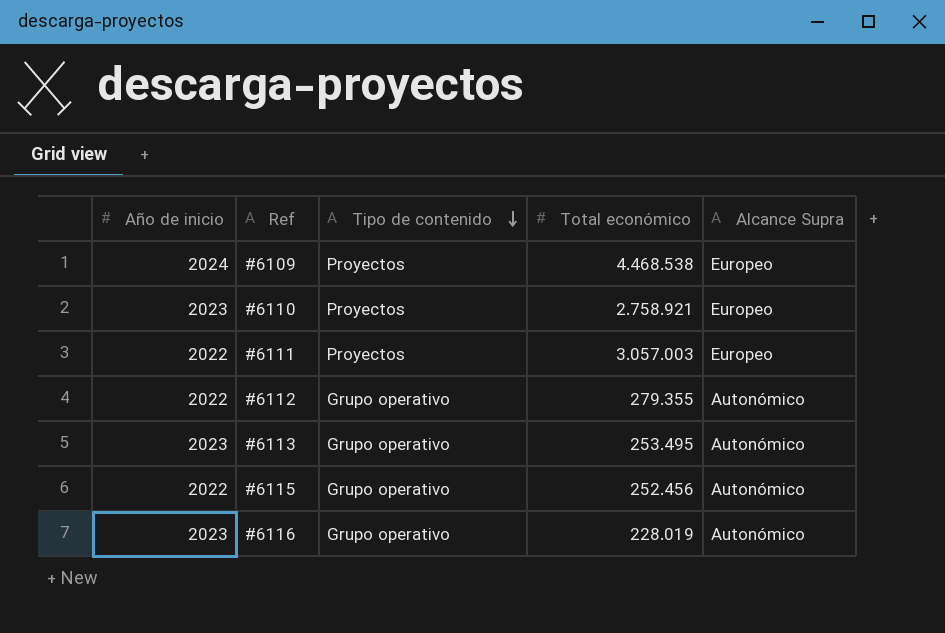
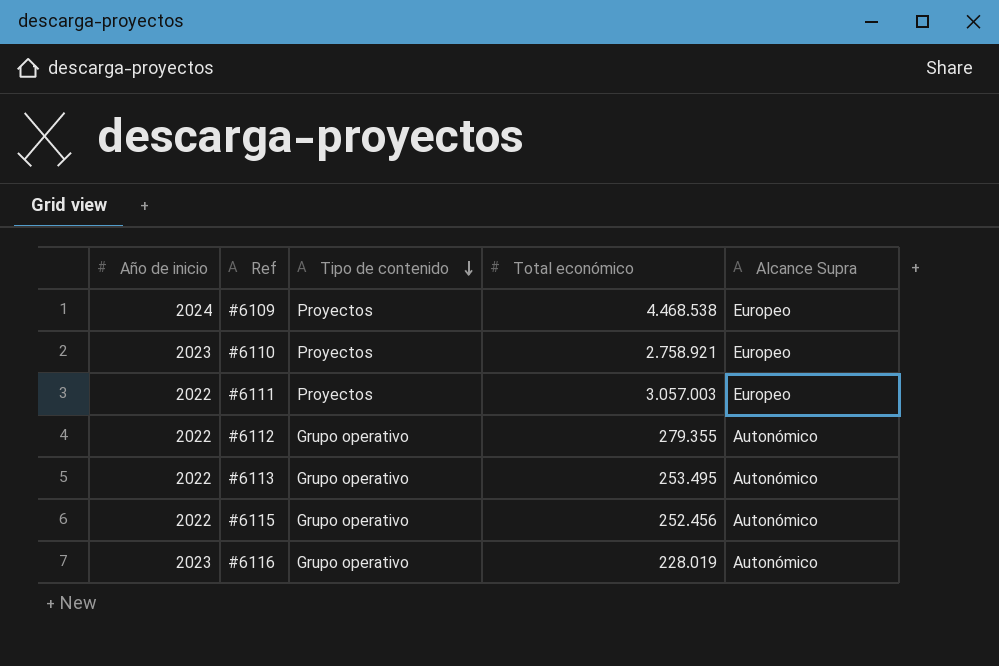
#6113 | Año de inicio: 2023 -> 2022

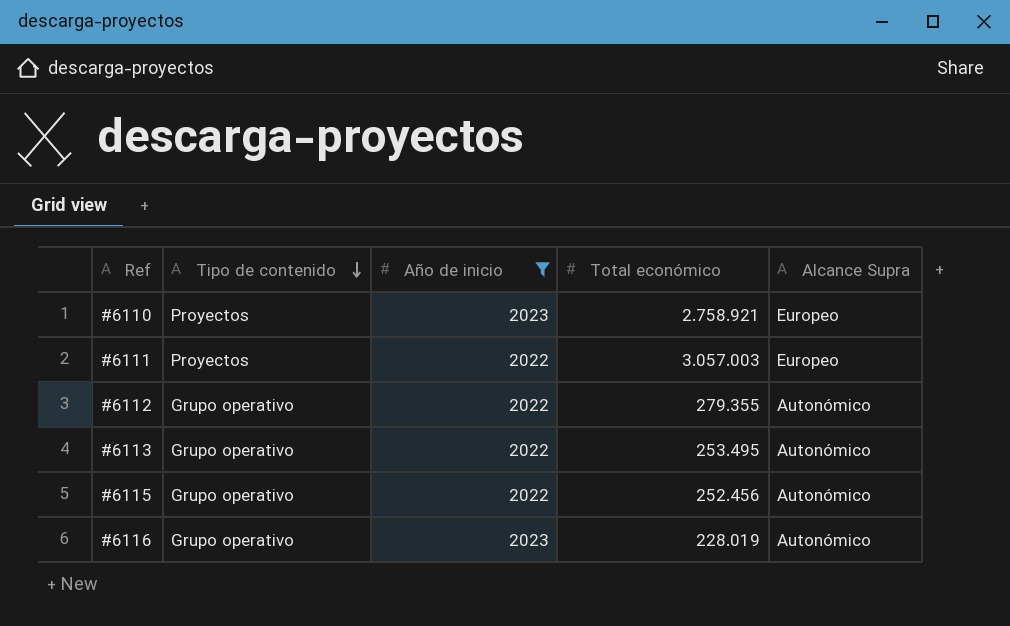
filter: none -> Año de inicio != 2024
column Año de inicio | position: 1 -> 3

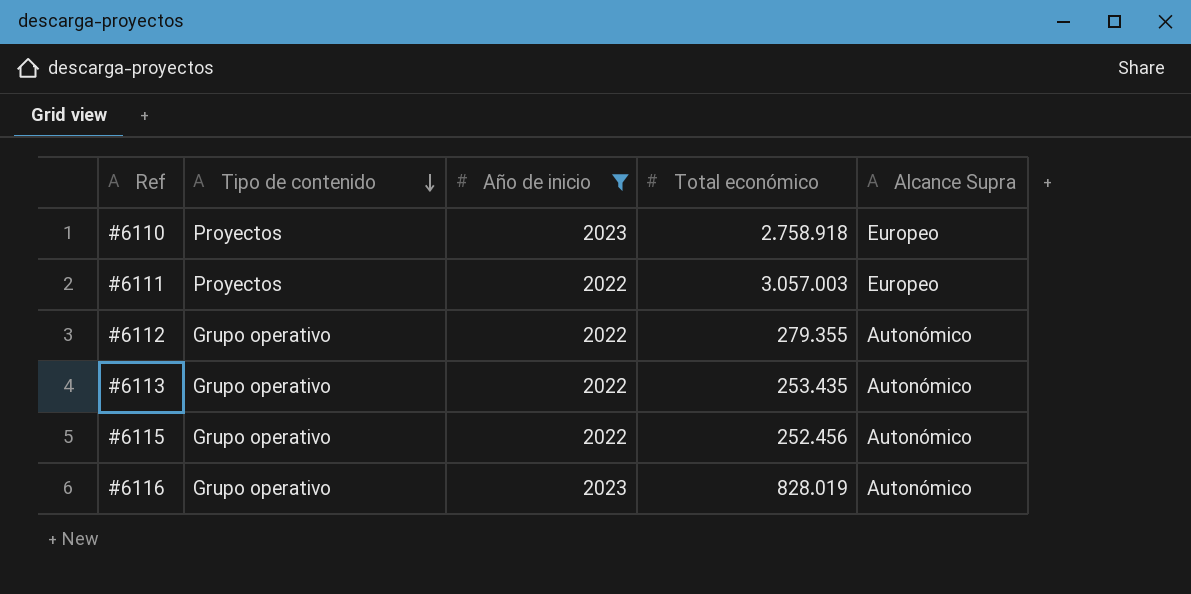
#6110 | Total económico: 2.758.921 -> 2.758.918
#6113 | Total económico: 253.495 -> 253.435
#6116 | Total económico: 228.019 -> 828.019

